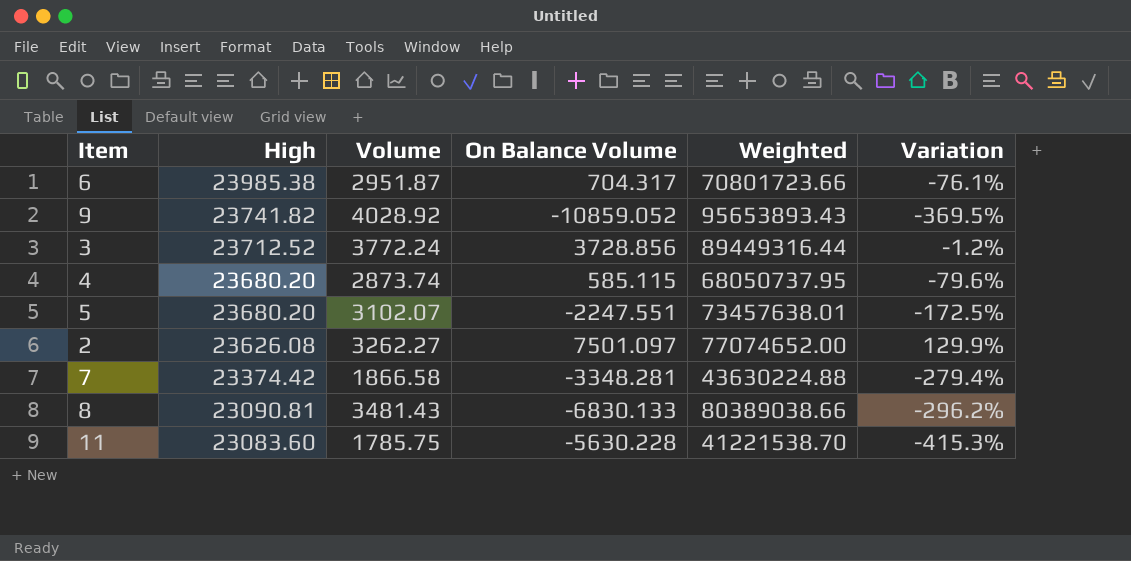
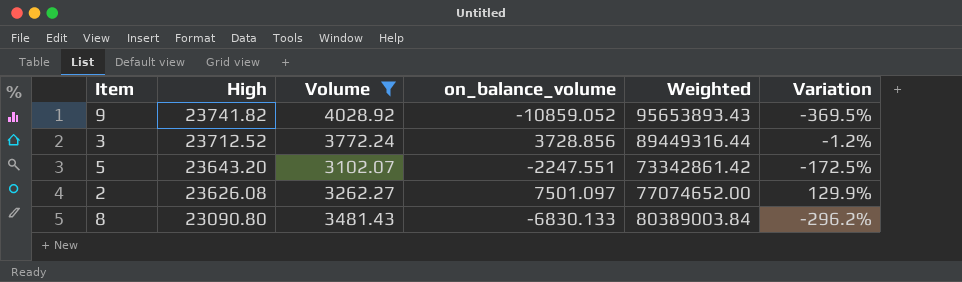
filter: none -> Volume >= 3102.07
column name: On Balance Volume -> on_balance_volume
5 | High: 23680.20 -> 23643.20
5 | Weighted: 73457638.01 -> 73342861.42
8 | High: 23090.81 -> 23090.80
8 | Weighted: 80389038.66 -> 80389003.84

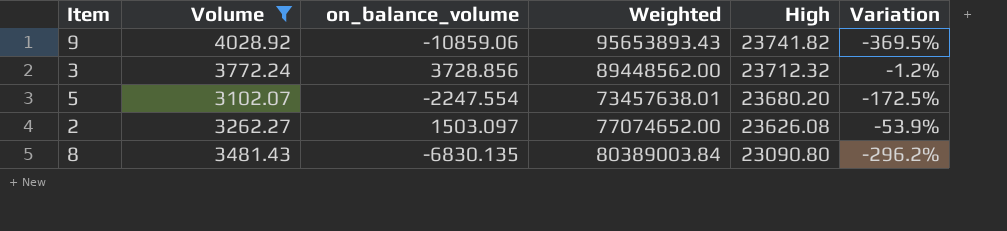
column High | position: 2 -> 5
9 | on_balance_volume: -10859.052 -> -10859.06
3 | Weighted: 89449316.44 -> 89448562.00
3 | High: 23712.52 -> 23712.32
5 | on_balance_volume: -2247.551 -> -2247.554
5 | Weighted: 73342861.42 -> 73457638.01
5 | High: 23643.20 -> 23680.20
2 | on_balance_volume: 7501.097 -> 1503.097
2 | Variation: 129.9% -> -53.9%
8 | on_balance_volume: -6830.133 -> -6830.135

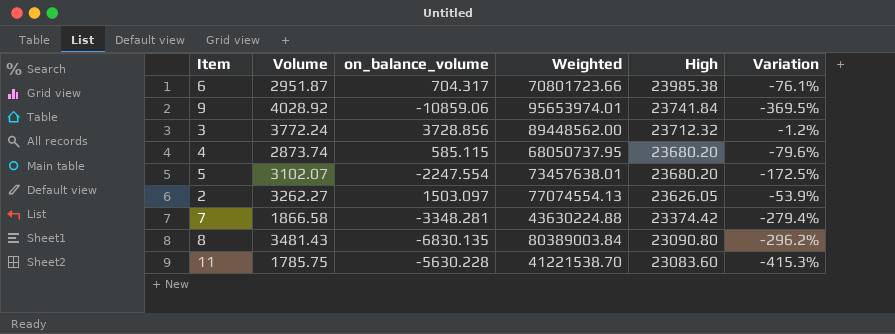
filter: Volume >= 3102.07 -> none
9 | Weighted: 95653893.43 -> 95653974.01
9 | High: 23741.82 -> 23741.84
2 | Weighted: 77074652.00 -> 77074554.13
2 | High: 23626.08 -> 23626.05

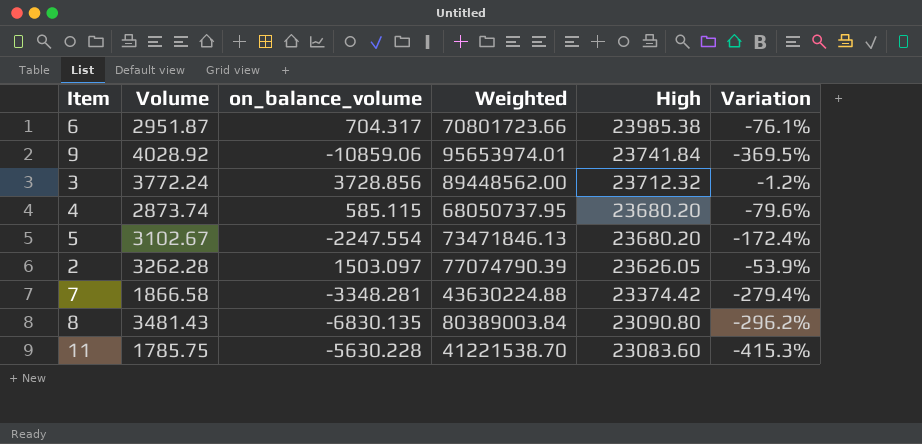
5 | Volume: 3102.07 -> 3102.67
5 | Weighted: 73457638.01 -> 73471846.13
5 | Variation: -172.5% -> -172.4%
2 | Volume: 3262.27 -> 3262.28
2 | Weighted: 77074554.13 -> 77074790.39

